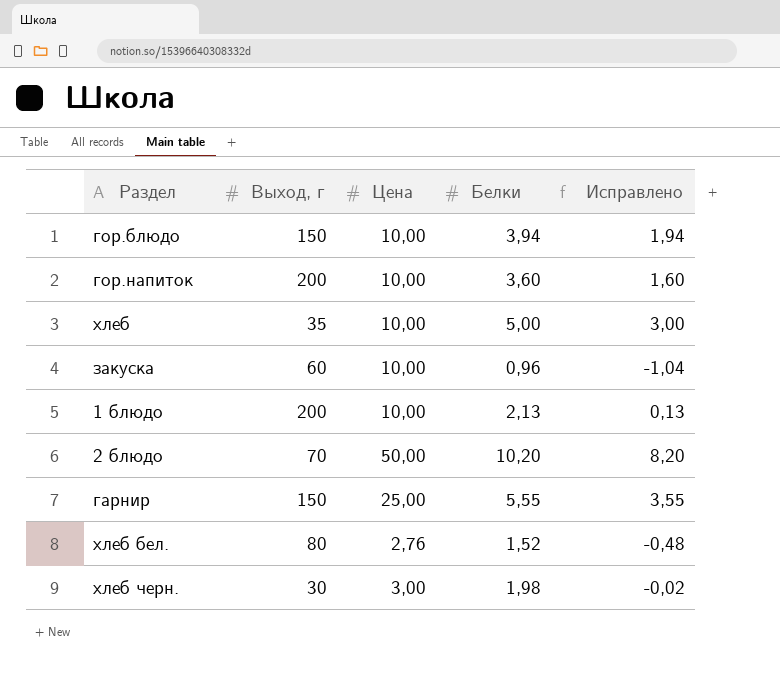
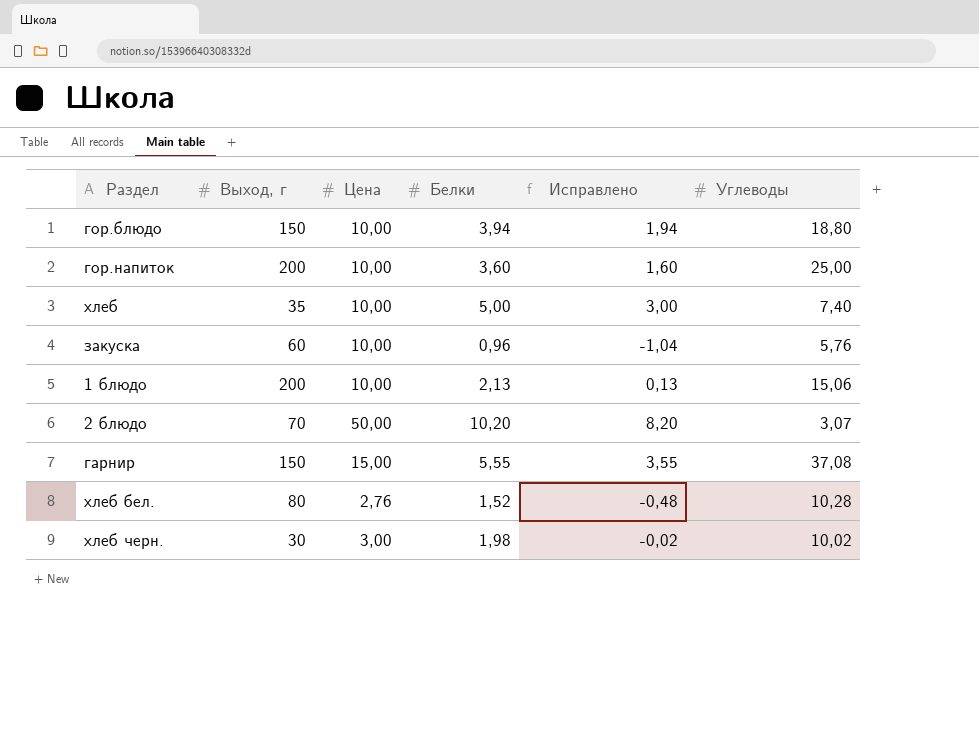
column Углеводы | position: none -> 6
гарнир | Цена: 25,00 -> 15,00

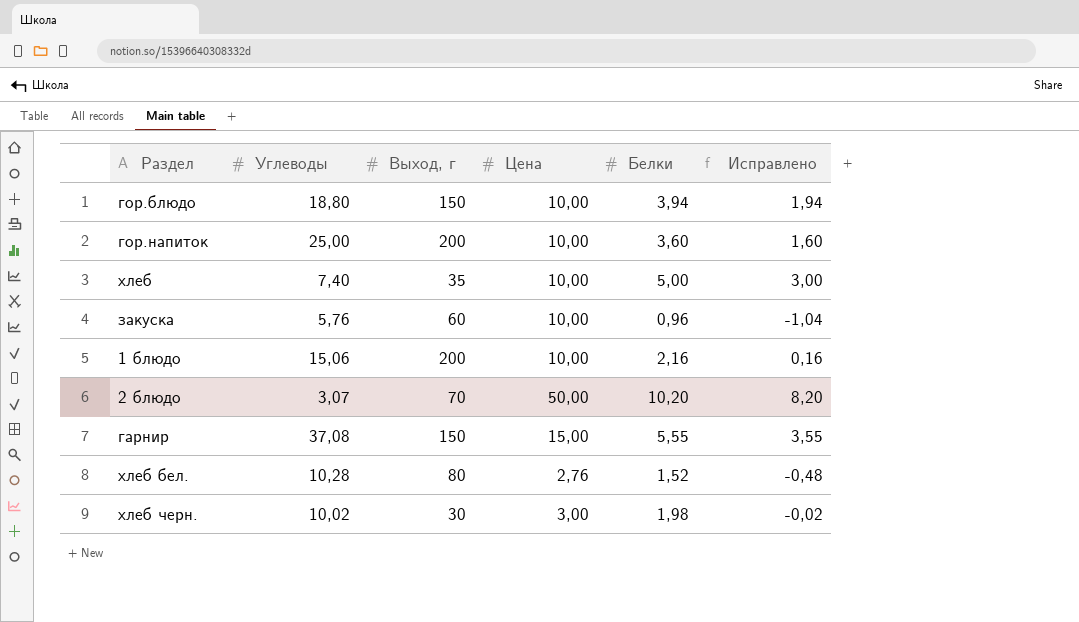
column Углеводы | position: 6 -> 2
1 блюдо | Белки: 2,13 -> 2,16
1 блюдо | Исправлено: 0,13 -> 0,16

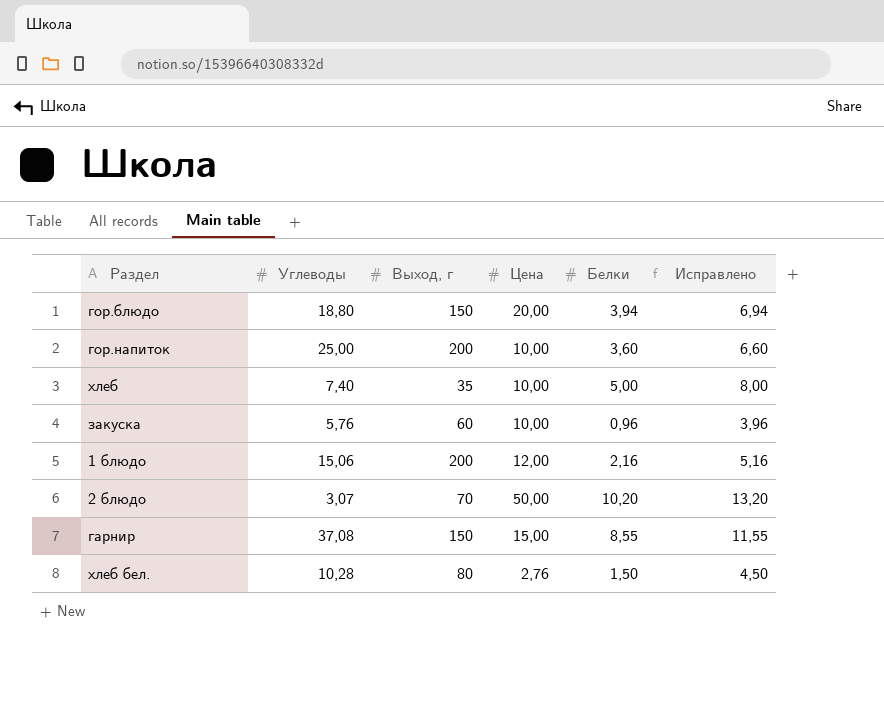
column Исправлено | formula: [Белки] - 2 -> [Белки] + 3
row хлеб черн.: 10,02 | 30 | 3,00 | 1,98 | -0,02 -> none
гор.блюдо | Цена: 10,00 -> 20,00
1 блюдо | Цена: 10,00 -> 12,00
гарнир | Белки: 5,55 -> 8,55
хлеб бел. | Белки: 1,52 -> 1,50

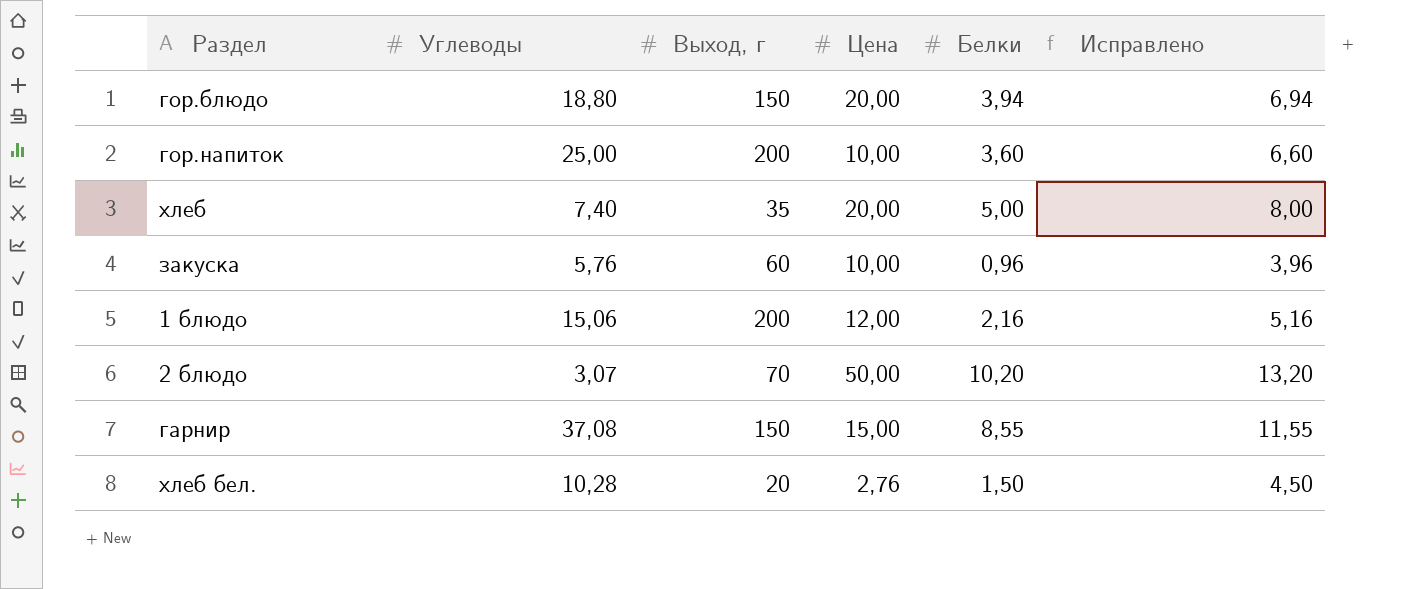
хлеб | Цена: 10,00 -> 20,00
хлеб бел. | Выход, г: 80 -> 20

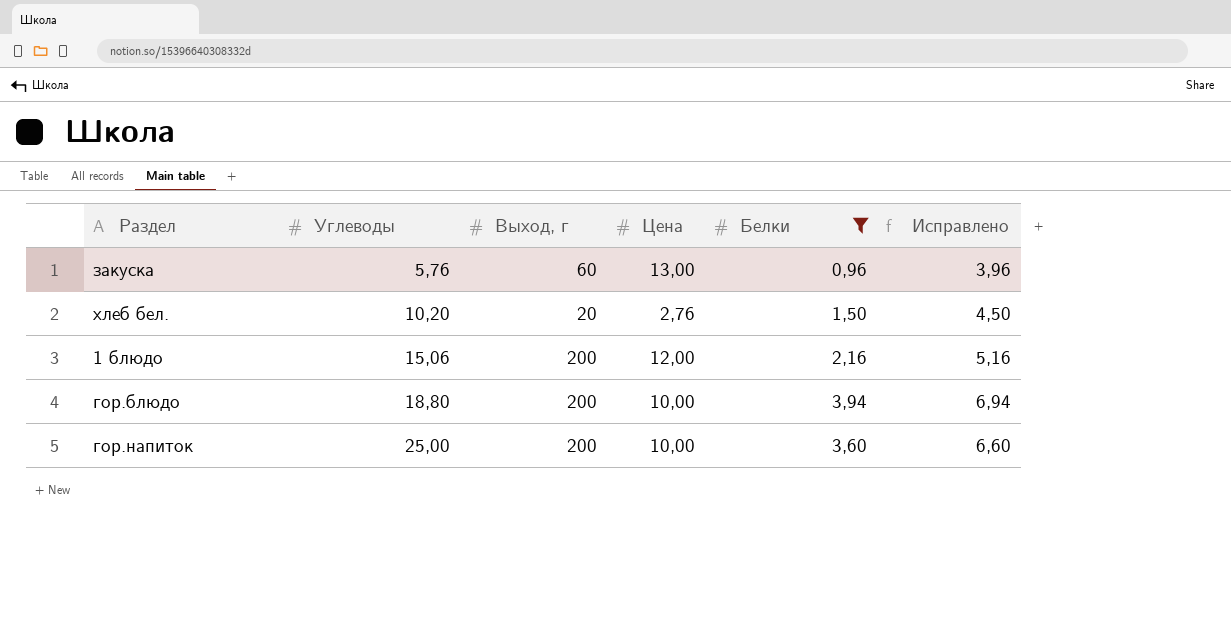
filter: none -> Белки <= 3,94
row order: none -> Углеводы ascending
закуска | Цена: 10,00 -> 13,00
хлеб бел. | Углеводы: 10,28 -> 10,20
гор.блюдо | Выход, г: 150 -> 200
гор.блюдо | Цена: 20,00 -> 10,00

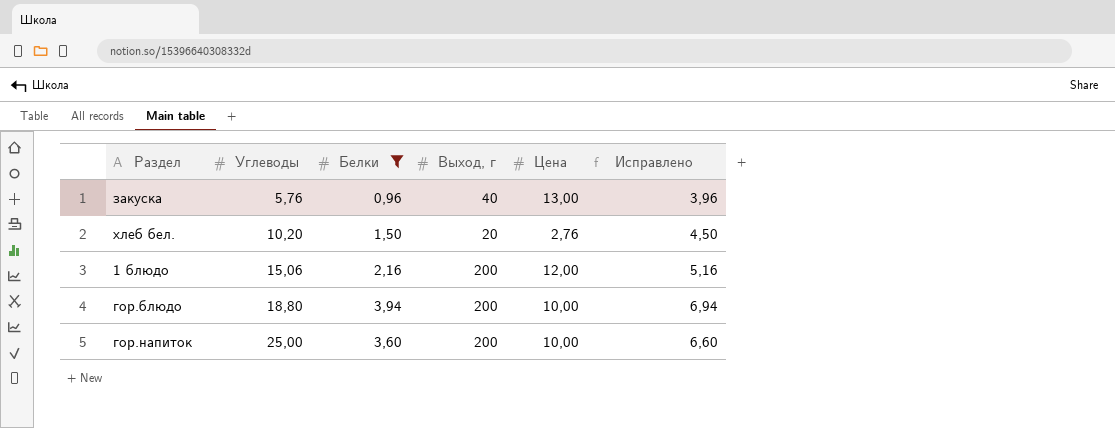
column Белки | position: 5 -> 3
закуска | Выход, г: 60 -> 40

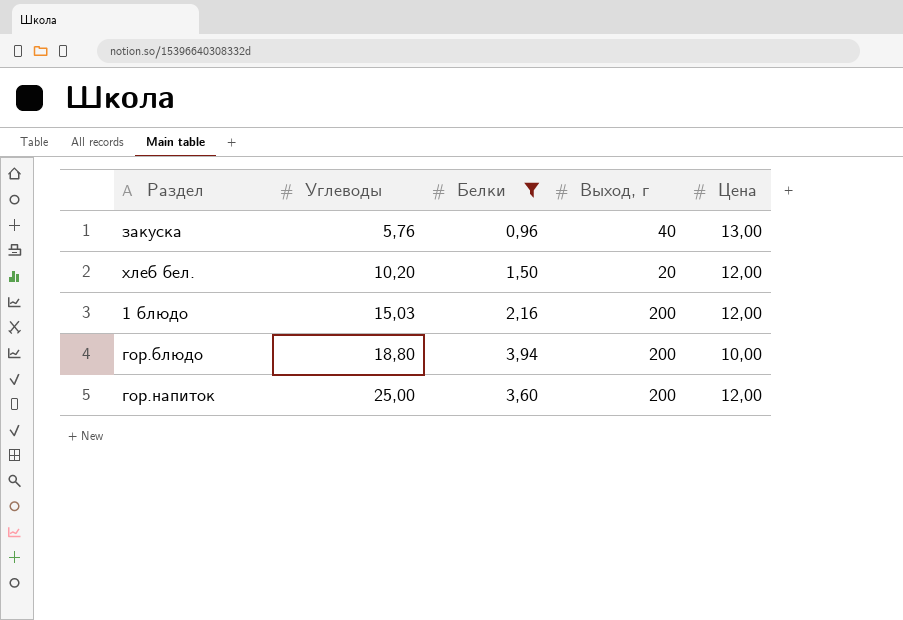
column Исправлено | formula: [Белки] + 3 -> none
хлеб бел. | Цена: 2,76 -> 12,00
1 блюдо | Углеводы: 15,06 -> 15,03
гор.напиток | Цена: 10,00 -> 12,00

